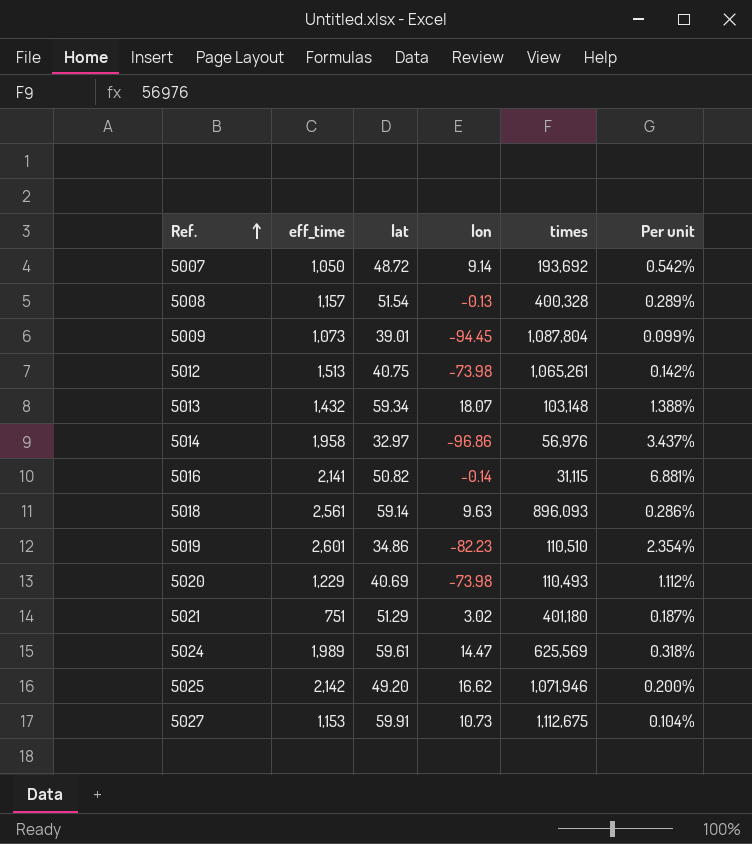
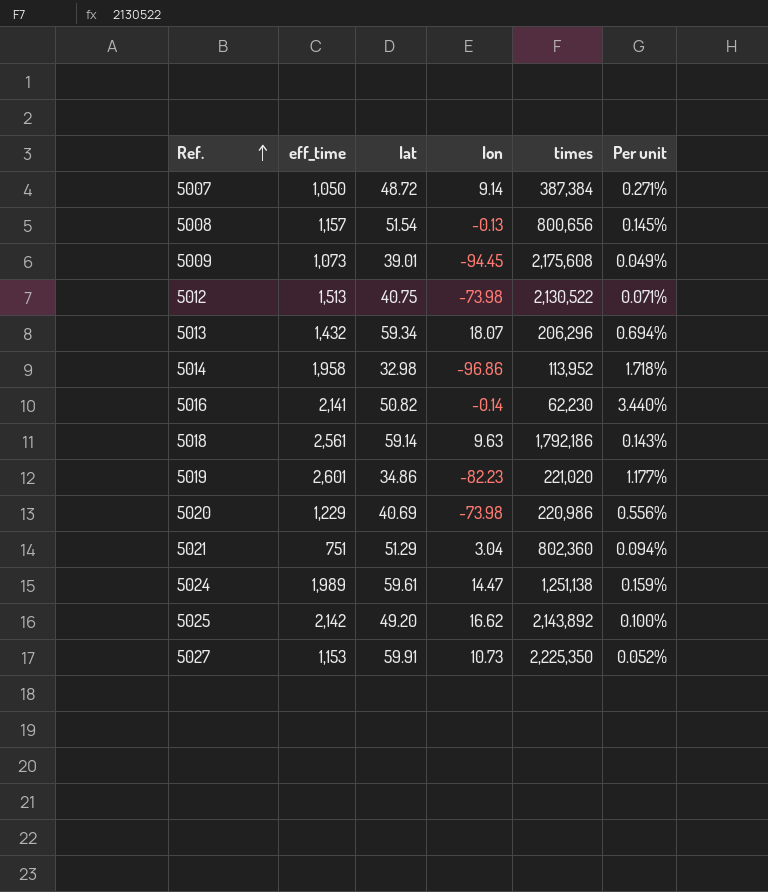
5007 | times: 193,692 -> 387,384
5007 | Per unit: 0.542% -> 0.271%
5008 | times: 400,328 -> 800,656
5008 | Per unit: 0.289% -> 0.145%
5009 | times: 1,087,804 -> 2,175,608
5009 | Per unit: 0.099% -> 0.049%
5012 | times: 1,065,261 -> 2,130,522
5012 | Per unit: 0.142% -> 0.071%
5013 | times: 103,148 -> 206,296
5013 | Per unit: 1.388% -> 0.694%
5014 | lat: 32.97 -> 32.98
5014 | times: 56,976 -> 113,952
5014 | Per unit: 3.437% -> 1.718%
5016 | times: 31,115 -> 62,230
5016 | Per unit: 6.881% -> 3.440%
5018 | times: 896,093 -> 1,792,186
5018 | Per unit: 0.286% -> 0.143%
5019 | times: 110,510 -> 221,020
5019 | Per unit: 2.354% -> 1.177%
5020 | times: 110,493 -> 220,986
5020 | Per unit: 1.112% -> 0.556%
5021 | lon: 3.02 -> 3.04
5021 | times: 401,180 -> 802,360
5021 | Per unit: 0.187% -> 0.094%
5024 | times: 625,569 -> 1,251,138
5024 | Per unit: 0.318% -> 0.159%
5025 | times: 1,071,946 -> 2,143,892
5025 | Per unit: 0.200% -> 0.100%
5027 | times: 1,112,675 -> 2,225,350
5027 | Per unit: 0.104% -> 0.052%

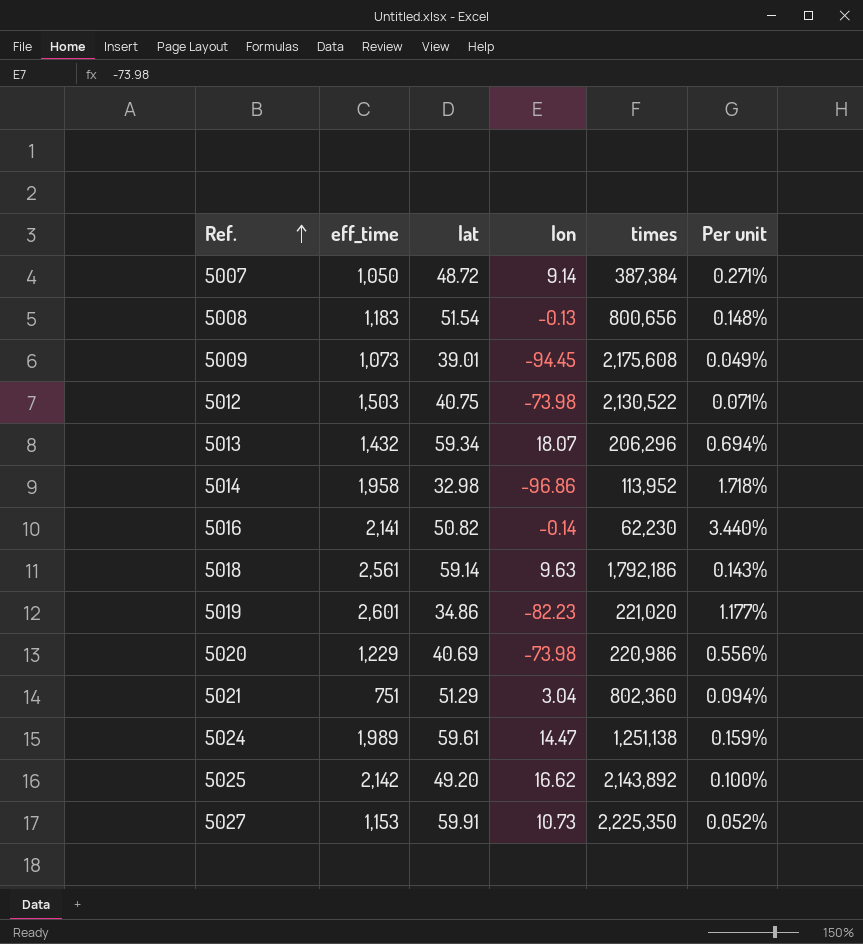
5008 | eff_time: 1,157 -> 1,183
5008 | Per unit: 0.145% -> 0.148%
5012 | eff_time: 1,513 -> 1,503

